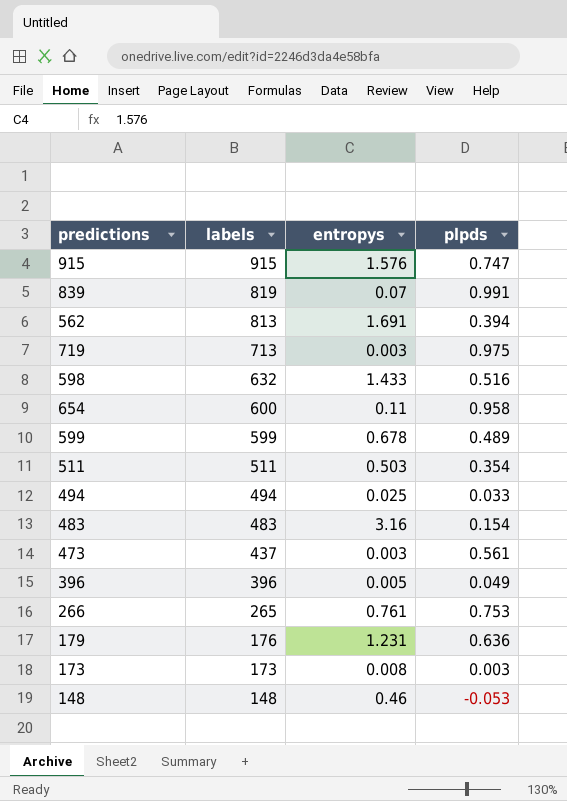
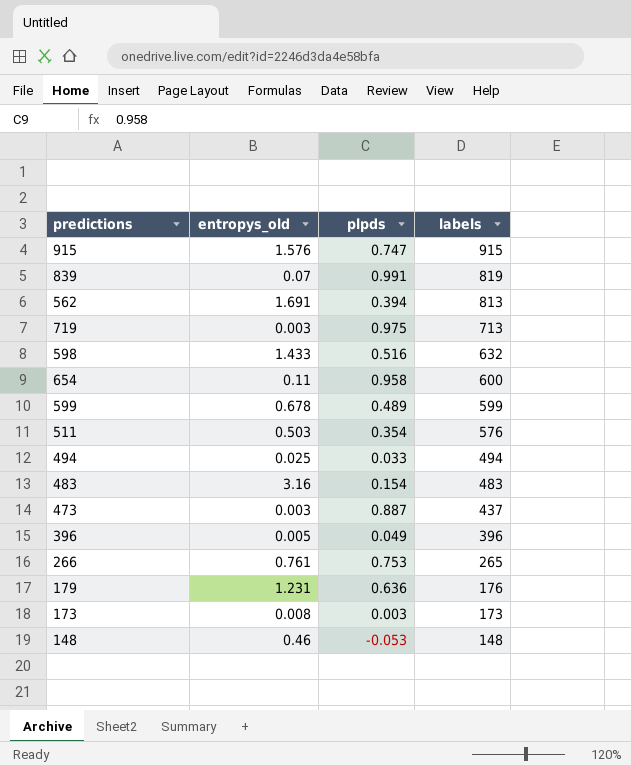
column name: entropys -> entropys_old
column labels | position: 2 -> 4
511 | labels: 511 -> 576
473 | plpds: 0.561 -> 0.887

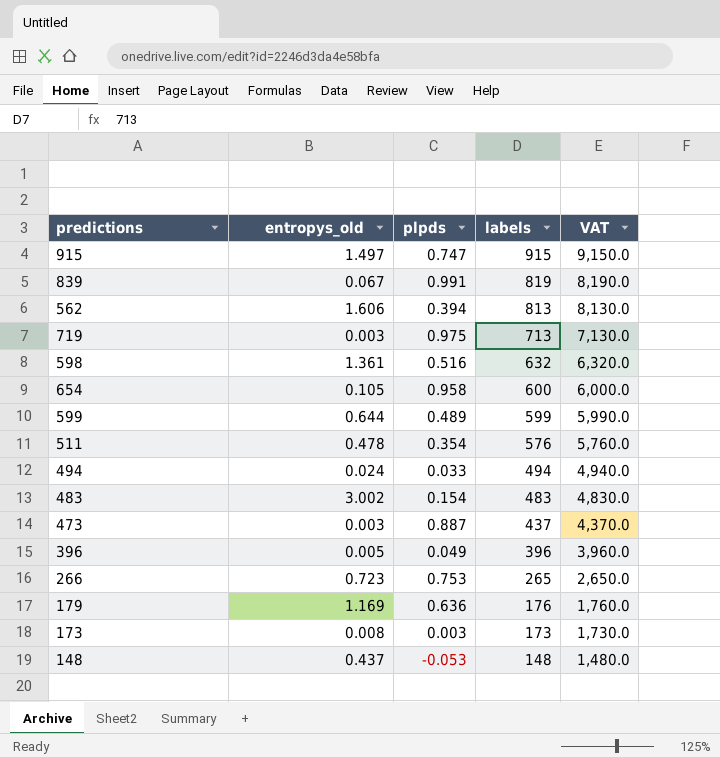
column VAT | formula: none -> [labels] * 10
915 | entropys_old: 1.576 -> 1.497
839 | entropys_old: 0.07 -> 0.067
562 | entropys_old: 1.691 -> 1.606
598 | entropys_old: 1.433 -> 1.361
654 | entropys_old: 0.11 -> 0.105
599 | entropys_old: 0.678 -> 0.644
511 | entropys_old: 0.503 -> 0.478
494 | entropys_old: 0.025 -> 0.024
483 | entropys_old: 3.16 -> 3.002
266 | entropys_old: 0.761 -> 0.723
179 | entropys_old: 1.231 -> 1.169
148 | entropys_old: 0.46 -> 0.437

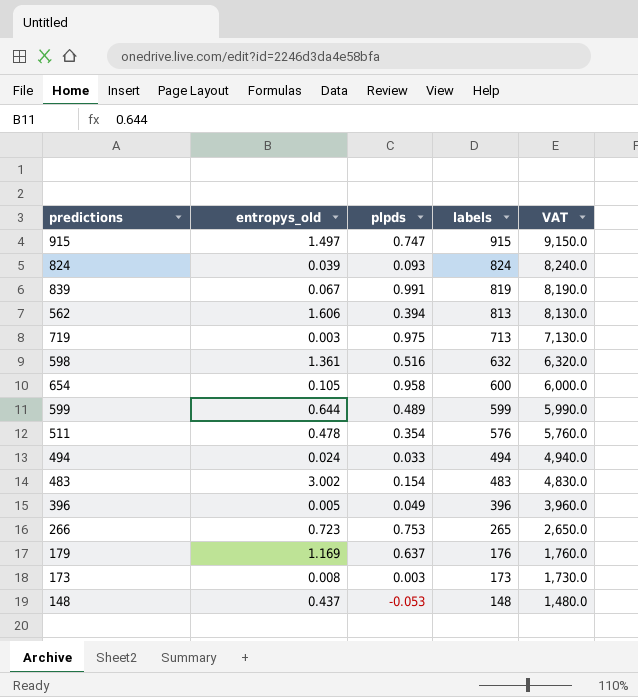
row 473: 0.003 | 0.887 | 437 | 4,370.0 -> none
row 824: none -> 0.039 | 0.093 | 824 | 8,240.0
179 | plpds: 0.636 -> 0.637

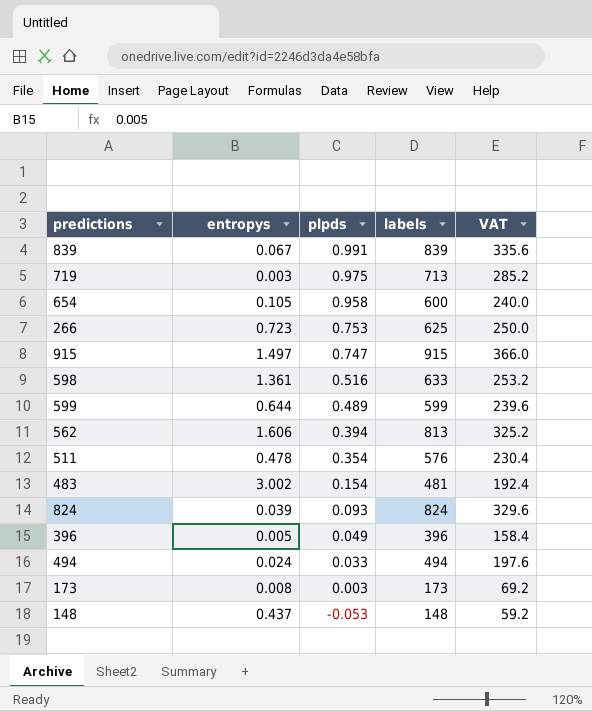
row order: labels descending -> plpds descending
column name: entropys_old -> entropys
column VAT | formula: [labels] * 10 -> [labels] * 0.4
row 179: 1.169 | 0.637 | 176 | 1,760.0 -> none
839 | labels: 819 -> 839
266 | labels: 265 -> 625
598 | labels: 632 -> 633
483 | labels: 483 -> 481

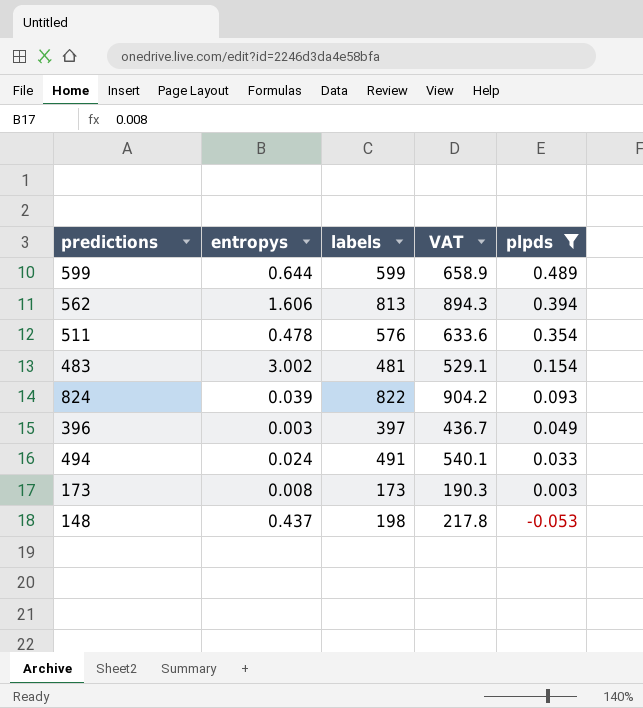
filter: none -> plpds <= 0.489
column VAT | formula: [labels] * 0.4 -> [labels] * 1.1
column plpds | position: 3 -> 5
824 | labels: 824 -> 822
396 | entropys: 0.005 -> 0.003
396 | labels: 396 -> 397
494 | labels: 494 -> 491
148 | labels: 148 -> 198

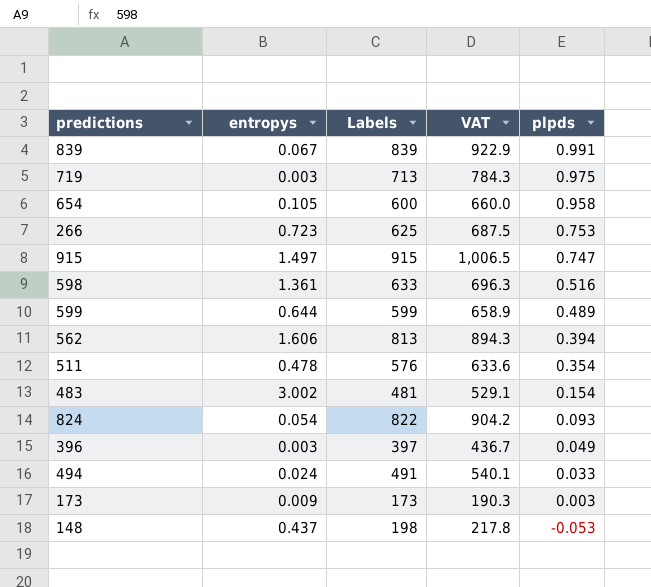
filter: plpds <= 0.489 -> none
column name: labels -> Labels
824 | entropys: 0.039 -> 0.054
173 | entropys: 0.008 -> 0.009

